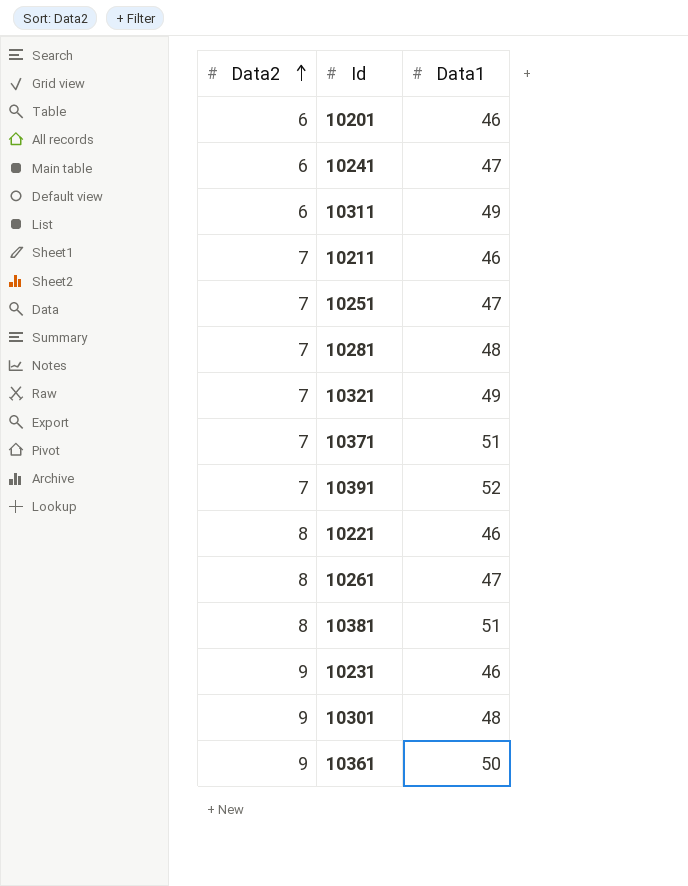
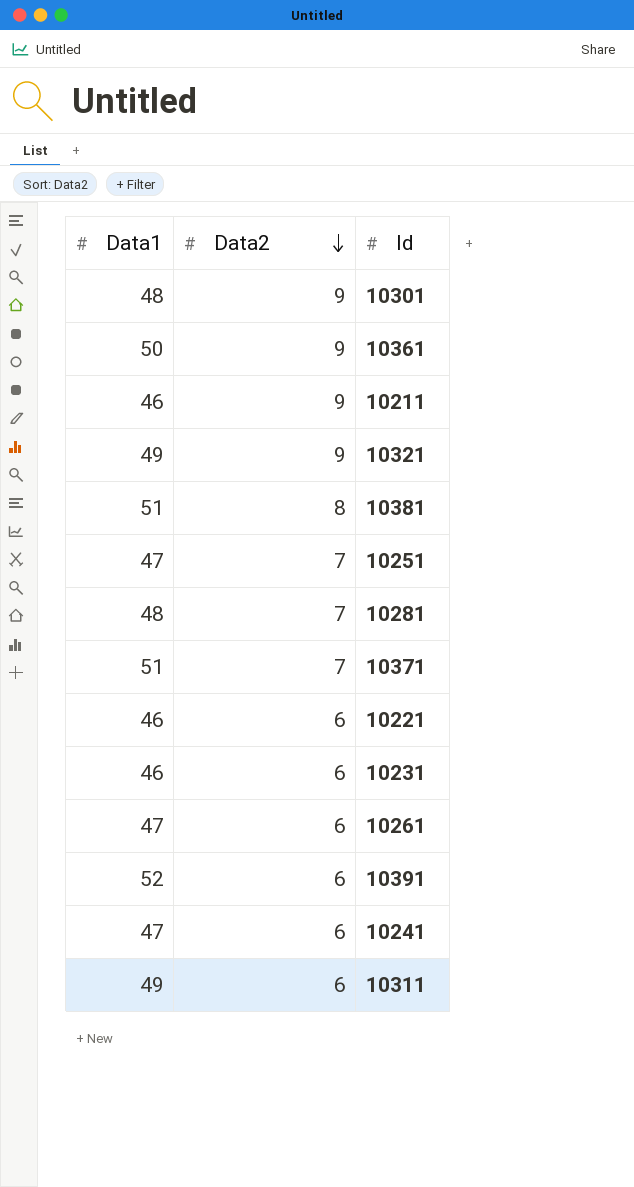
row order: Data2 ascending -> Data2 descending
column Data1 | position: 3 -> 1
row 10201: 6 | 46 -> none
10211 | Data2: 7 -> 9
10321 | Data2: 7 -> 9
10221 | Data2: 8 -> 6
10231 | Data2: 9 -> 6
10261 | Data2: 8 -> 6
10391 | Data2: 7 -> 6

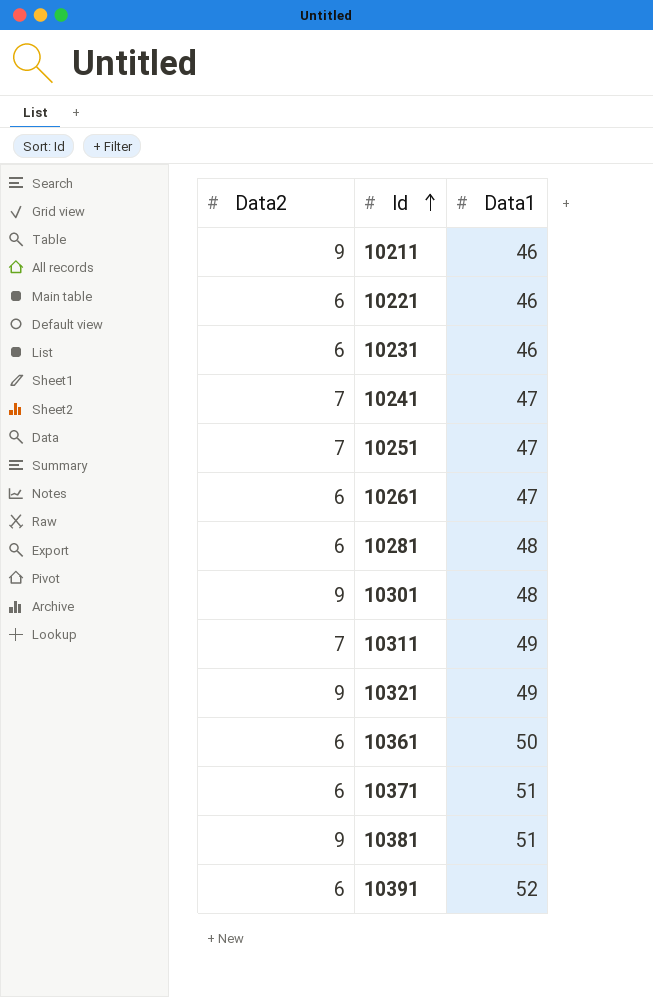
row order: Data2 descending -> Id ascending
column Data1 | position: 1 -> 3
10241 | Data2: 6 -> 7
10281 | Data2: 7 -> 6
10311 | Data2: 6 -> 7
10361 | Data2: 9 -> 6
10371 | Data2: 7 -> 6
10381 | Data2: 8 -> 9

